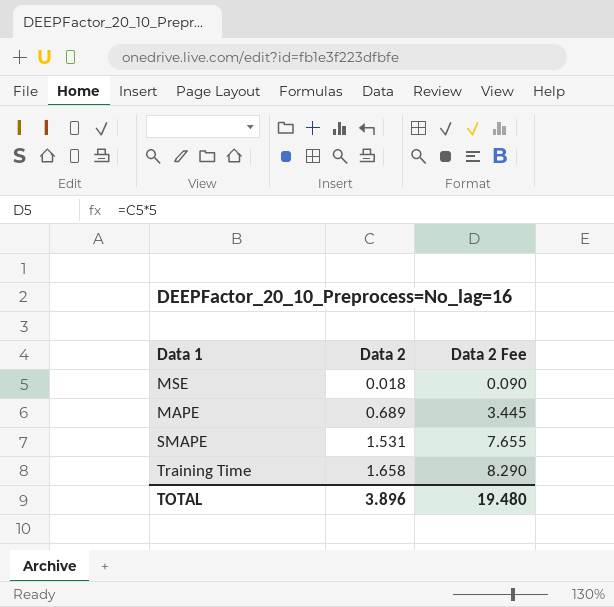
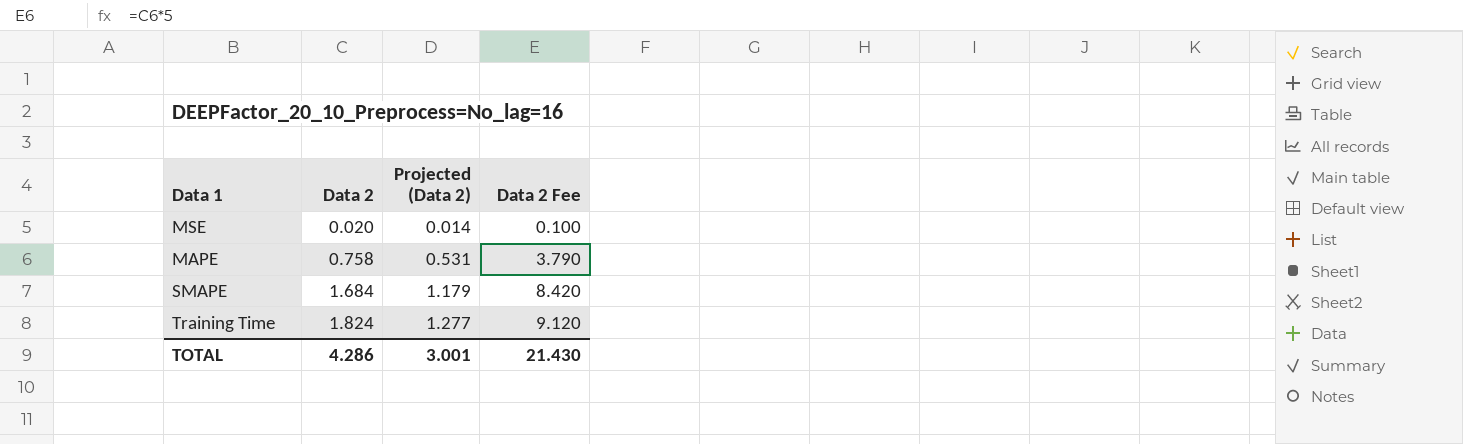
column Projected (Data 2) | formula: none -> [Data 2] * 0.7
MSE | Data 2: 0.018 -> 0.020
MSE | Data 2 Fee: 0.090 -> 0.100
MAPE | Data 2: 0.689 -> 0.758
MAPE | Data 2 Fee: 3.445 -> 3.790
SMAPE | Data 2: 1.531 -> 1.684
SMAPE | Data 2 Fee: 7.655 -> 8.420
Training Time | Data 2: 1.658 -> 1.824
Training Time | Data 2 Fee: 8.290 -> 9.120
TOTAL | Data 2: 3.896 -> 4.286
TOTAL | Data 2 Fee: 19.480 -> 21.430

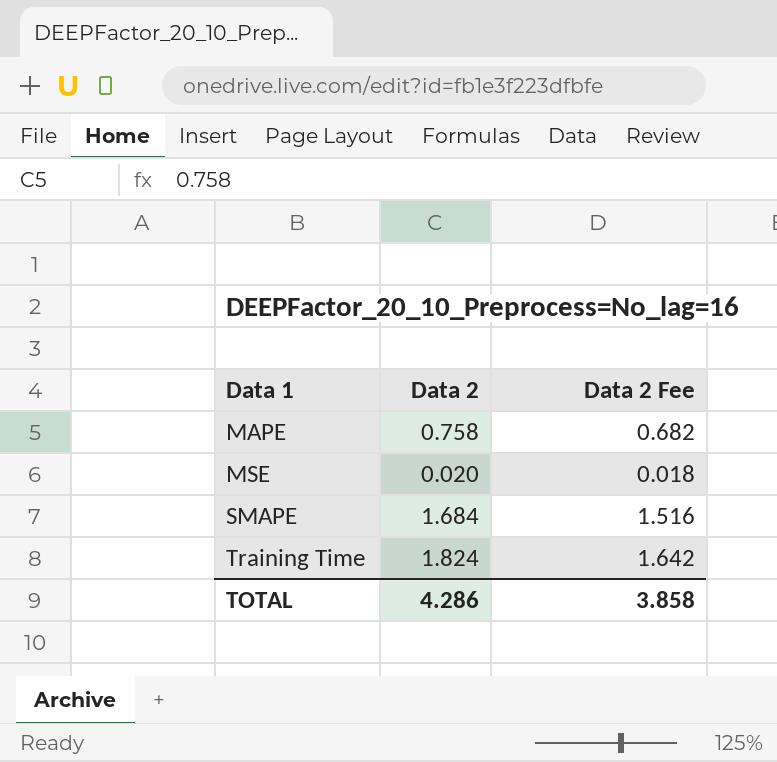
row order: Data 2 ascending -> Data 1 ascending
column Projected (Data 2) | formula: [Data 2] * 0.7 -> none
column Data 2 Fee | formula: [Data 2] * 5 -> [Data 2] * 0.9
TOTAL | Data 2 Fee: 21.430 -> 3.858

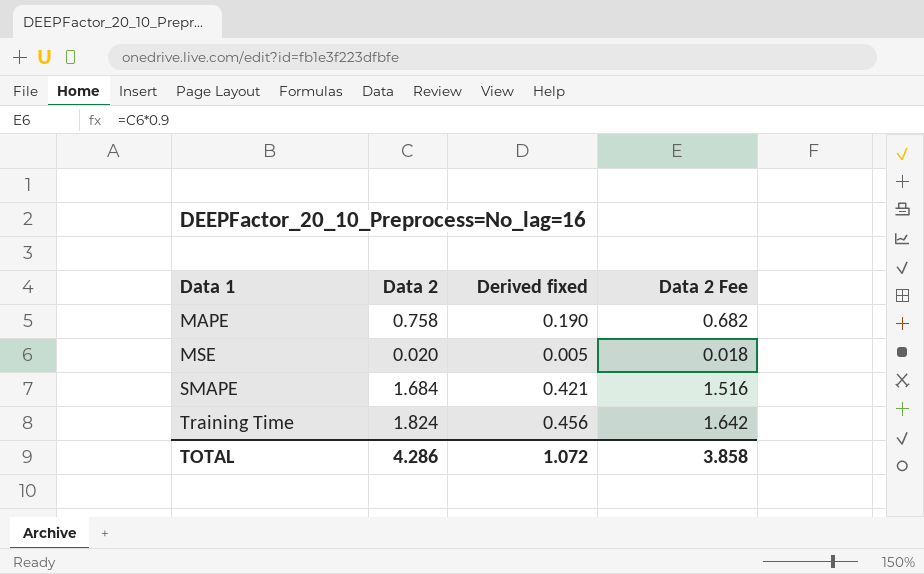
column Derived fixed | formula: none -> [Data 2] * 0.25

